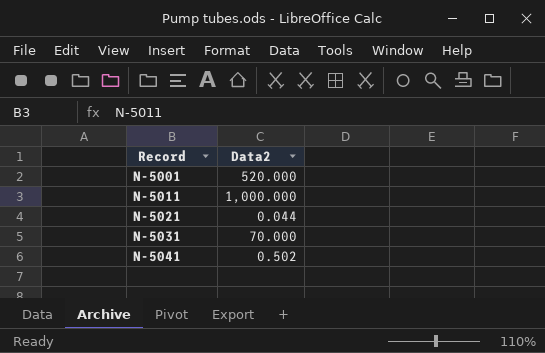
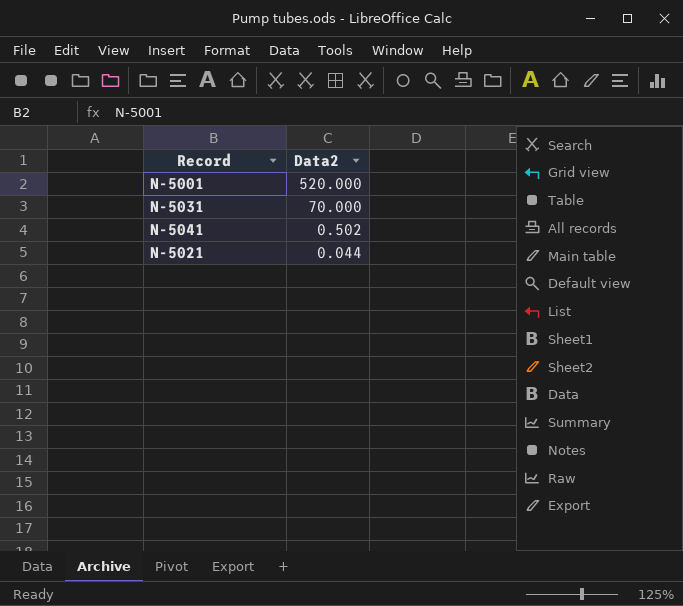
row order: Record ascending -> Data2 descending
row N-5011: 1,000.000 -> none

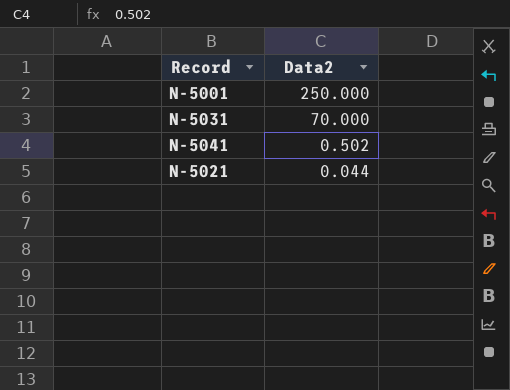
N-5001 | Data2: 520.000 -> 250.000

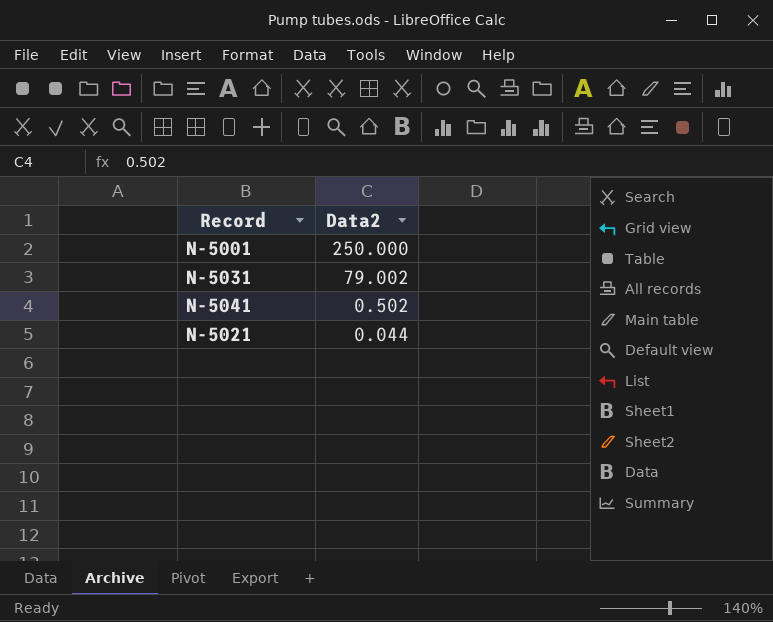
N-5031 | Data2: 70.000 -> 79.002

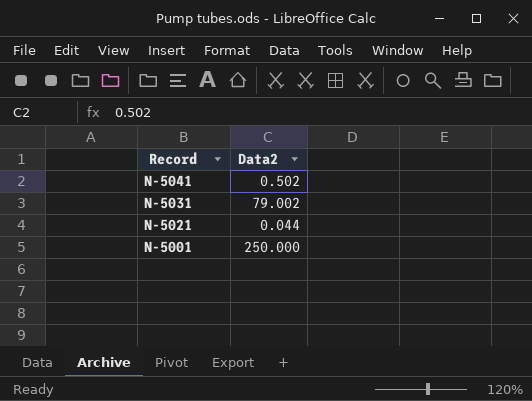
row order: Data2 descending -> Record descending

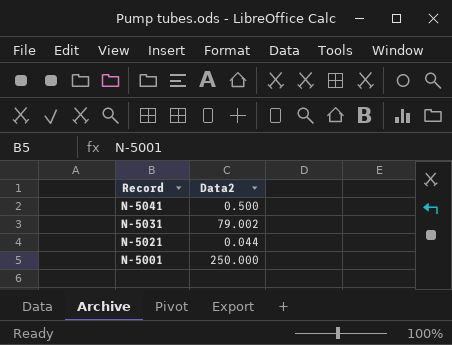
N-5041 | Data2: 0.502 -> 0.500

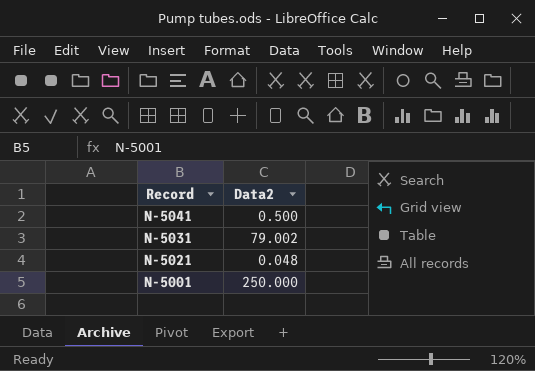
N-5021 | Data2: 0.044 -> 0.048

